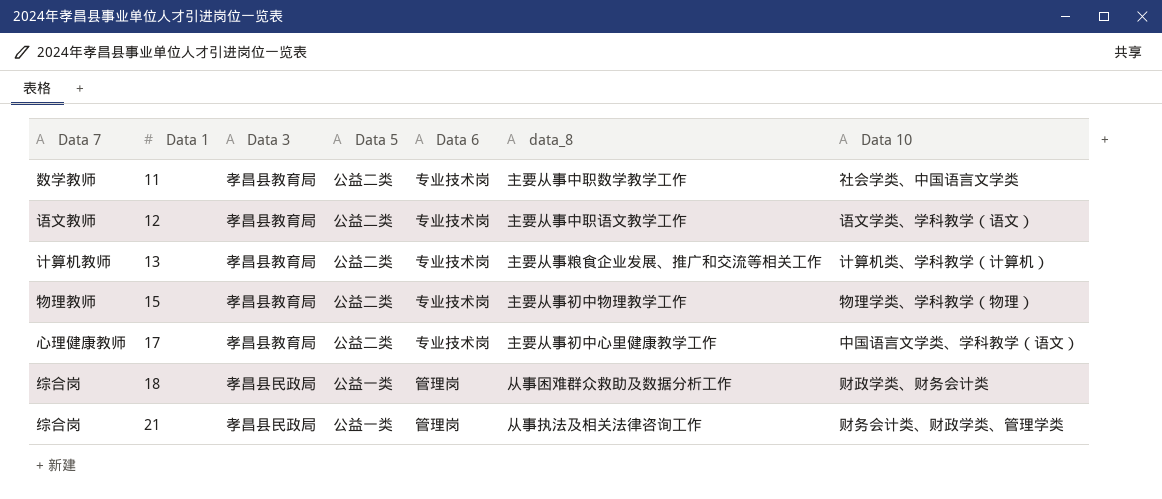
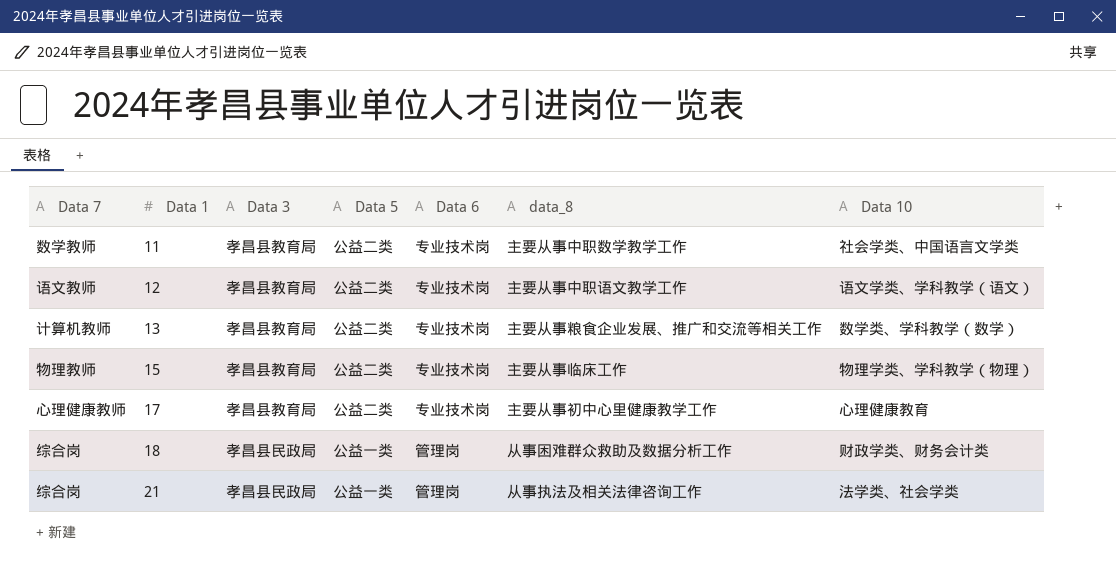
13 | Data 10: 计算机类、学科教学（计算机） -> 数学类、学科教学（数学）
15 | data_8: 主要从事初中物理教学工作 -> 主要从事临床工作
17 | Data 10: 中国语言文学类、学科教学（语文） -> 心理健康教育
21 | Data 10: 财务会计类、财政学类、管理学类 -> 法学类、社会学类

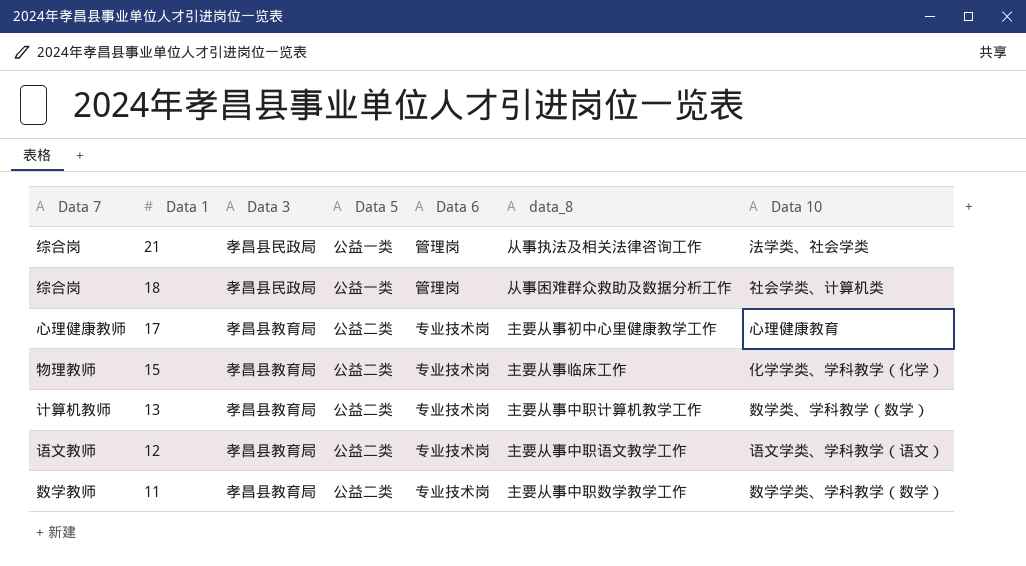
row order: Data 1 ascending -> Data 1 descending
18 | Data 10: 财政学类、财务会计类 -> 社会学类、计算机类
15 | Data 10: 物理学类、学科教学（物理） -> 化学学类、学科教学（化学）
13 | data_8: 主要从事粮食企业发展、推广和交流等相关工作 -> 主要从事中职计算机教学工作
11 | Data 10: 社会学类、中国语言文学类 -> 数学学类、学科教学（数学）

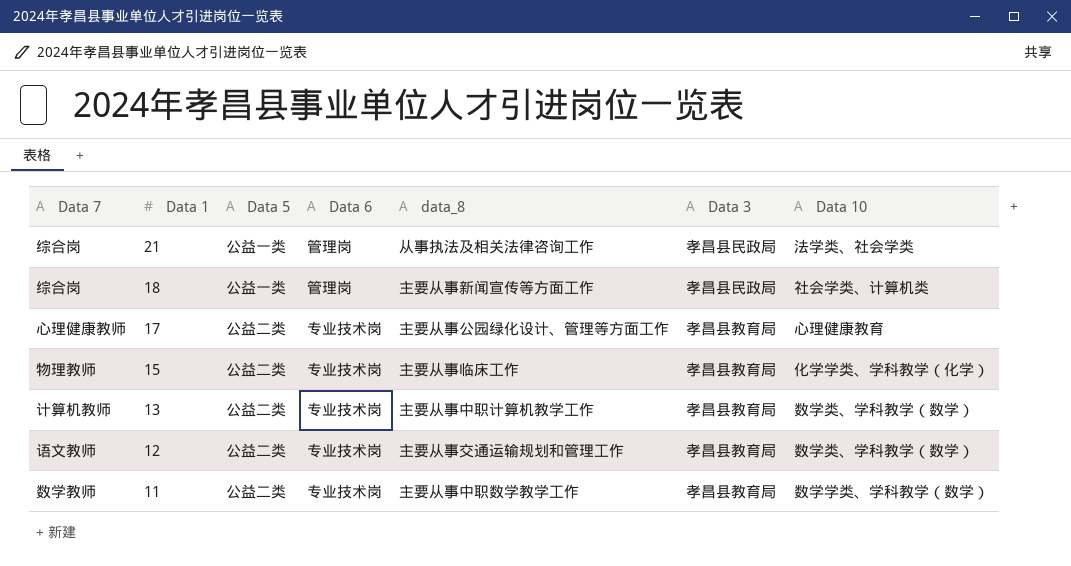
column Data 3 | position: 3 -> 6
18 | data_8: 从事困难群众救助及数据分析工作 -> 主要从事新闻宣传等方面工作
17 | data_8: 主要从事初中心里健康教学工作 -> 主要从事公园绿化设计、管理等方面工作
12 | data_8: 主要从事中职语文教学工作 -> 主要从事交通运输规划和管理工作
12 | Data 10: 语文学类、学科教学（语文） -> 数学类、学科教学（数学）

